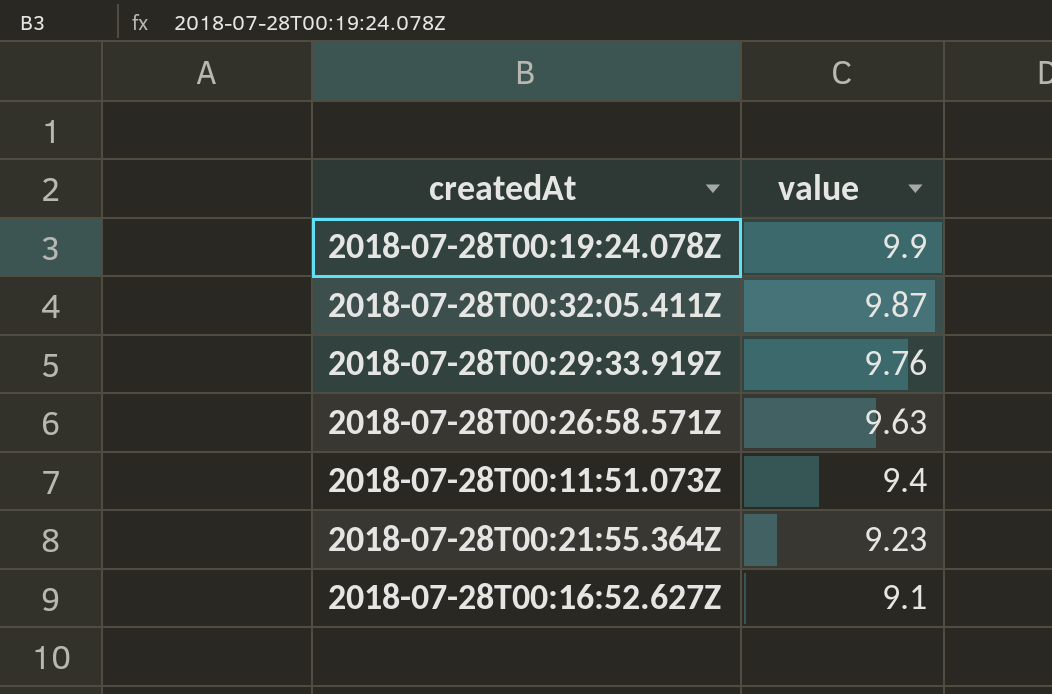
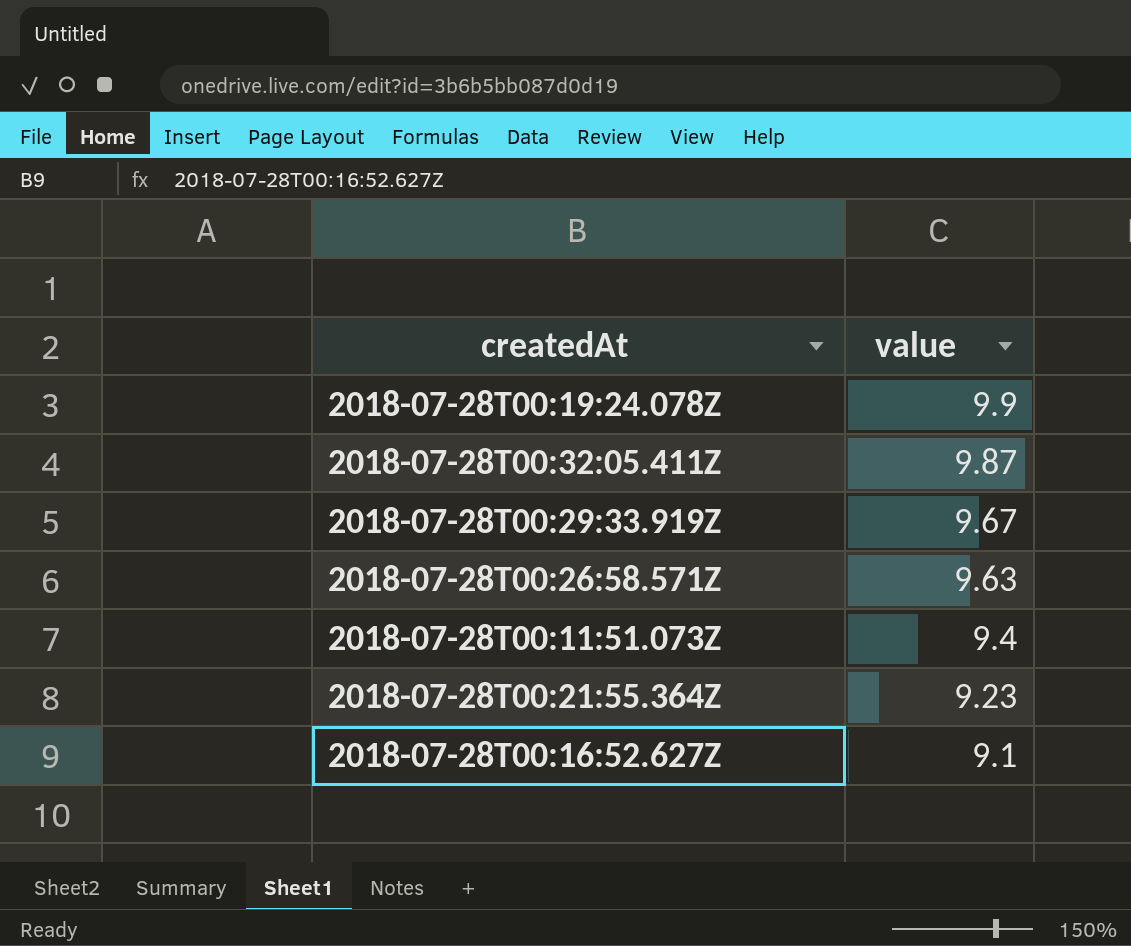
2018-07-28T00:29:33.919Z | value: 9.76 -> 9.67

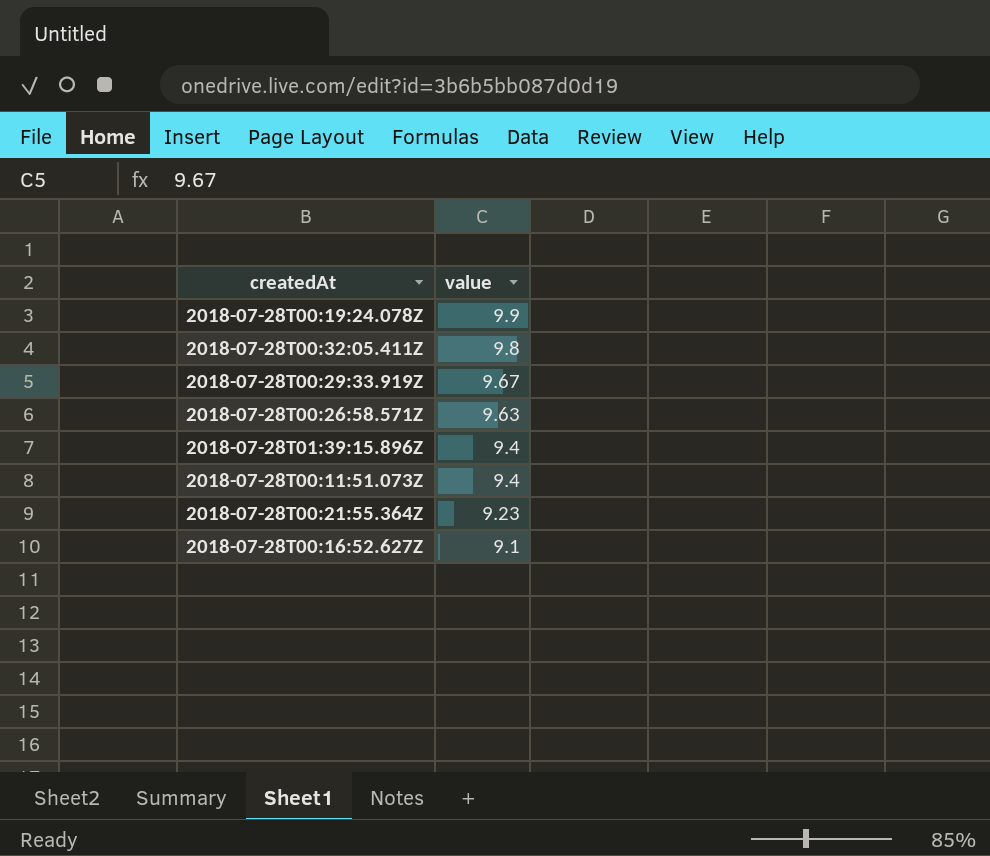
2018-07-28T00:32:05.411Z | value: 9.87 -> 9.8
row 2018-07-28T01:39:15.896Z: none -> 9.4

